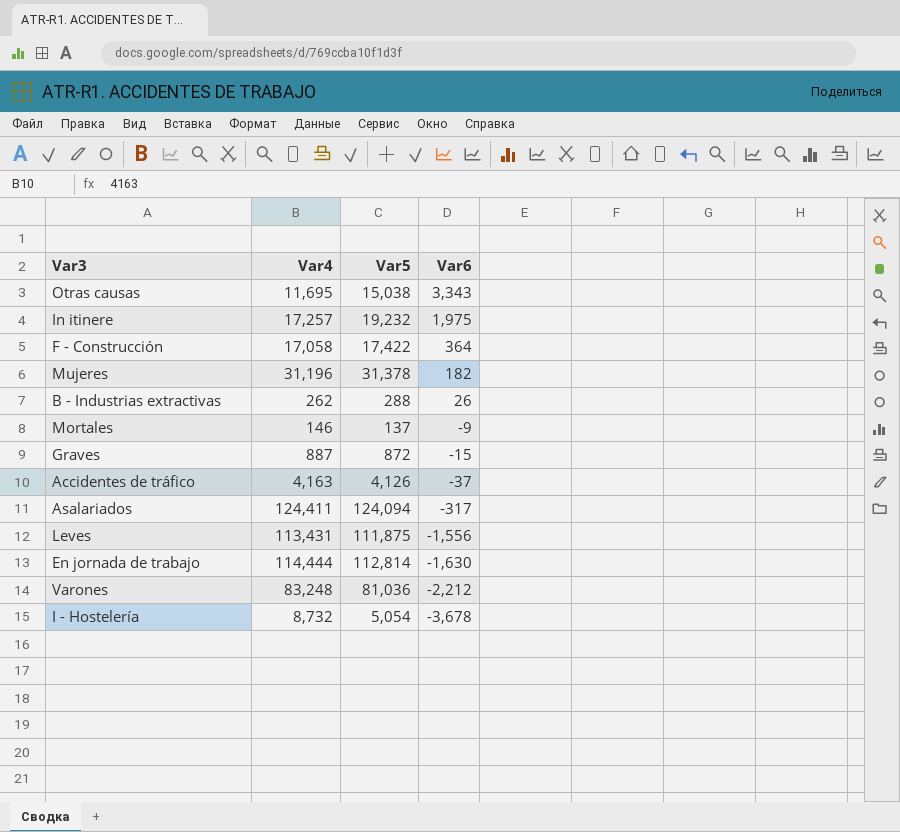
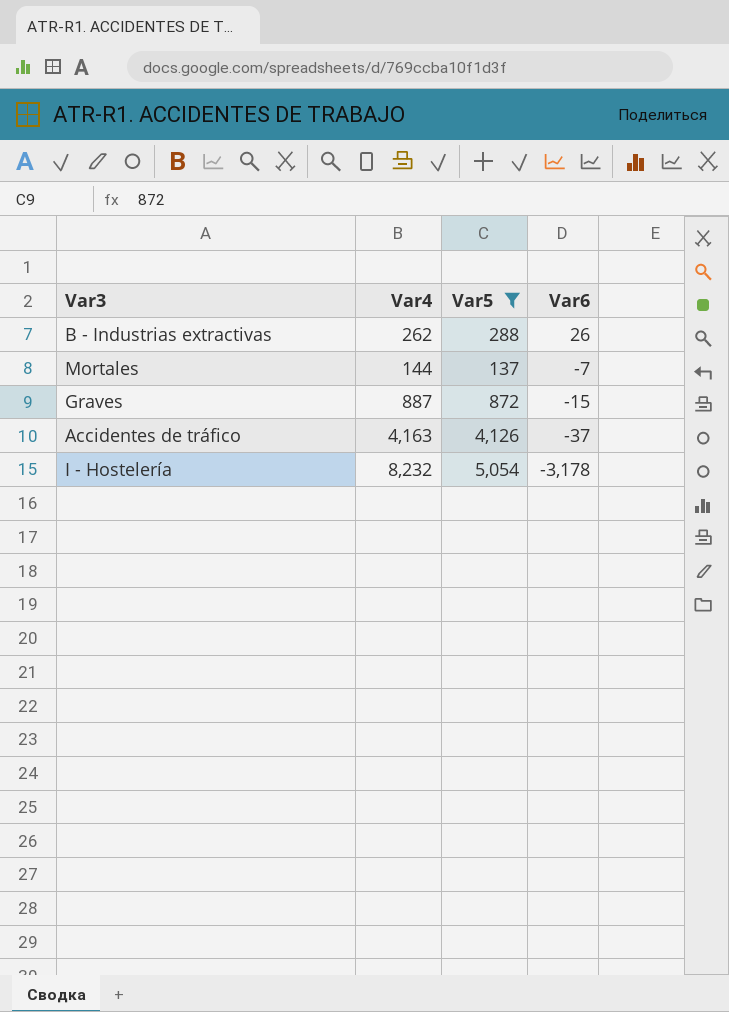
filter: none -> Var5 <= 5,054
Mortales | Var4: 146 -> 144
Mortales | Var6: -9 -> -7
I - Hostelería | Var4: 8,732 -> 8,232
I - Hostelería | Var6: -3,678 -> -3,178

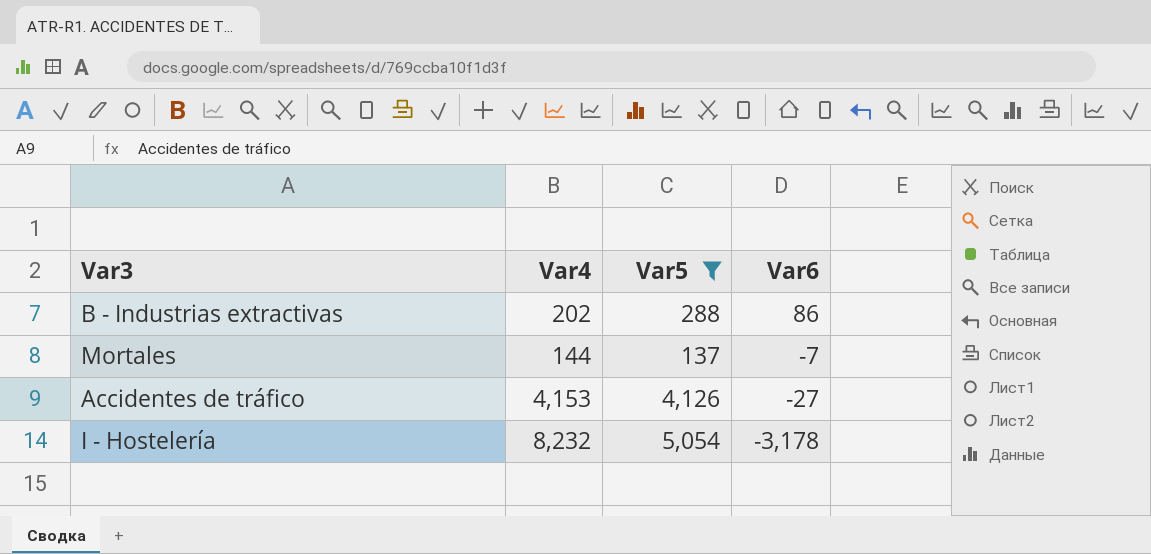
row Graves: 887 | 872 | -15 -> none
B - Industrias extractivas | Var4: 262 -> 202
B - Industrias extractivas | Var6: 26 -> 86
Accidentes de tráfico | Var4: 4,163 -> 4,153
Accidentes de tráfico | Var6: -37 -> -27

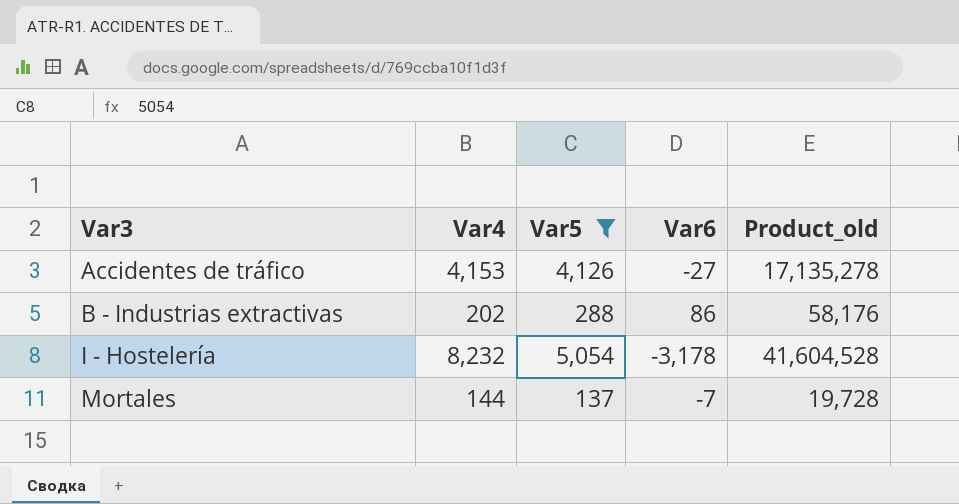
row order: Var6 descending -> Var3 ascending
column Product_old | formula: none -> [Var4] * [Var5]

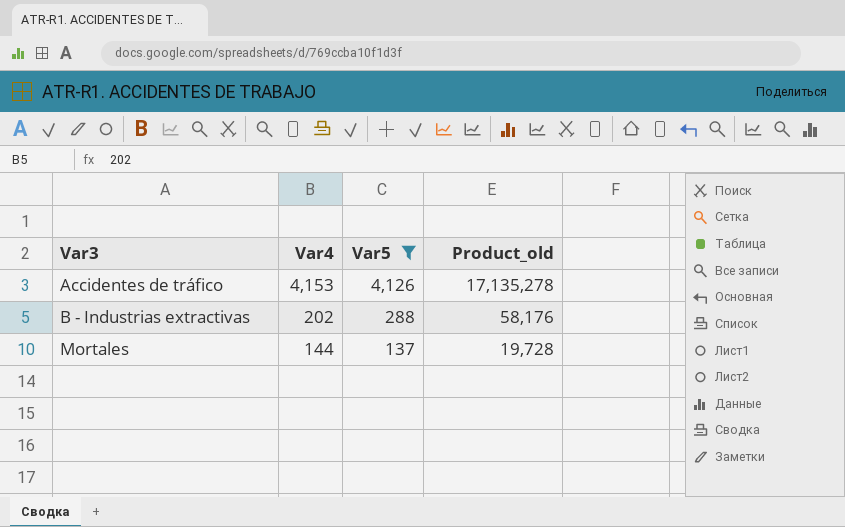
column Var6 | formula: [Var5] - [Var4] -> none
row I - Hostelería: 8,232 | 5,054 | -3,178 | 41,604,528 -> none

